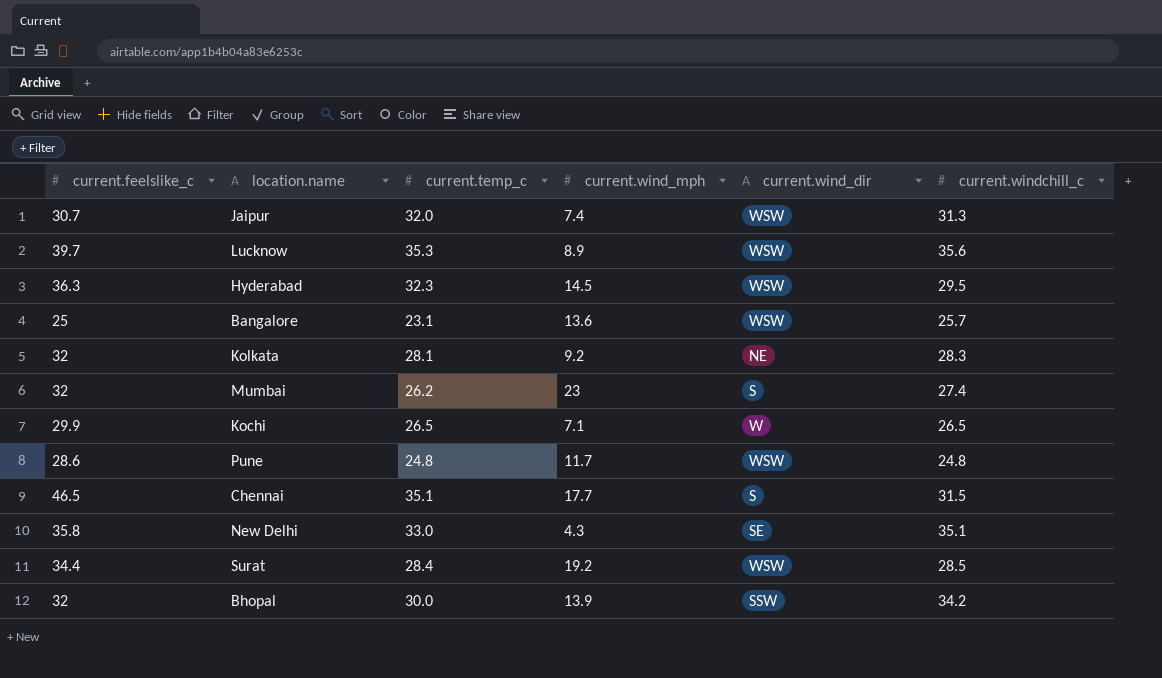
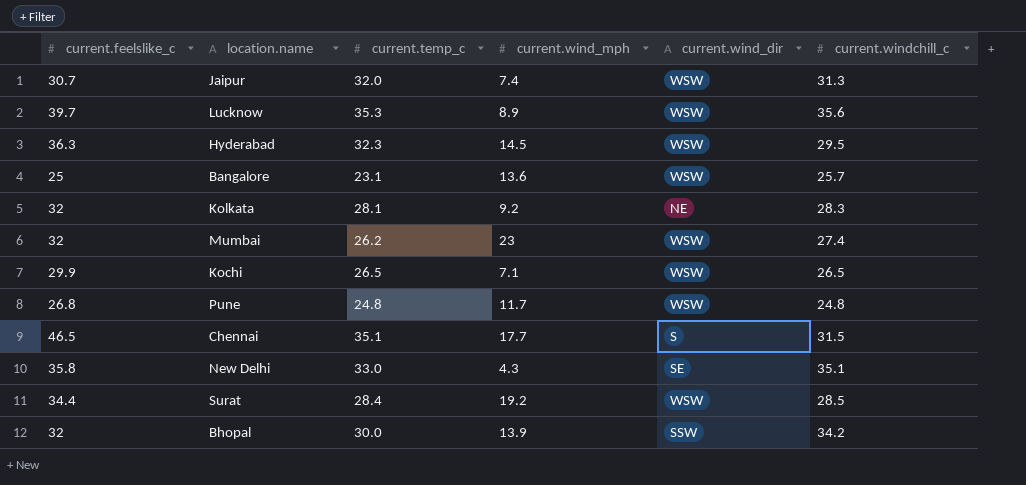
Mumbai | current.wind_dir: S -> WSW
Kochi | current.wind_dir: W -> WSW
Pune | current.feelslike_c: 28.6 -> 26.8

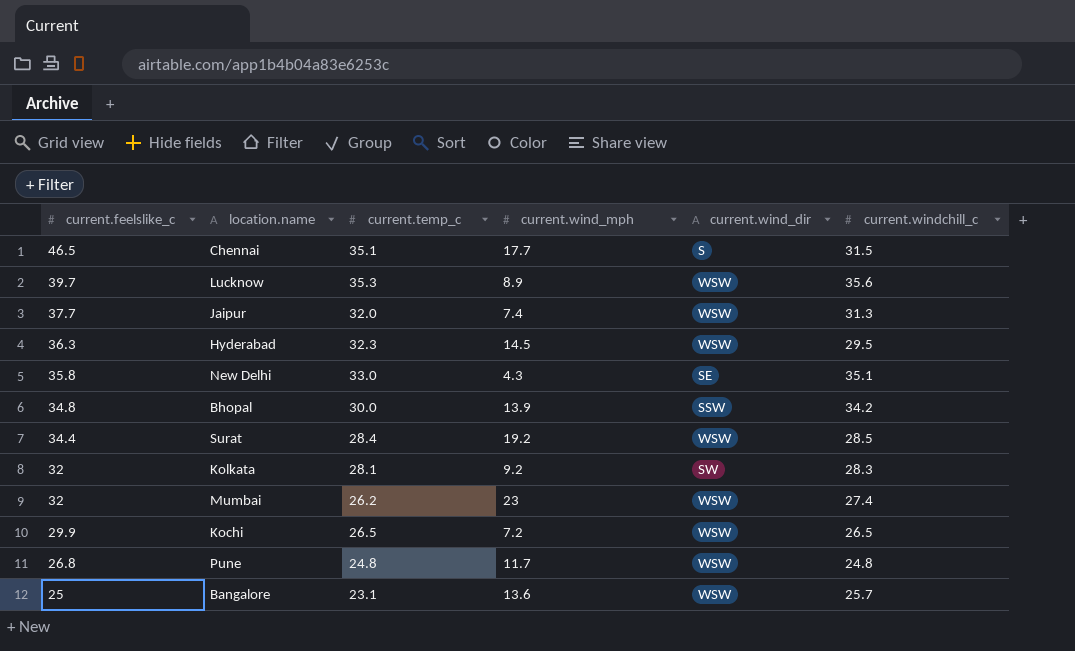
row order: none -> current.feelslike_c descending
Jaipur | current.feelslike_c: 30.7 -> 37.7
Bhopal | current.feelslike_c: 32 -> 34.8
Kolkata | current.wind_dir: NE -> SW
Kochi | current.wind_mph: 7.1 -> 7.2

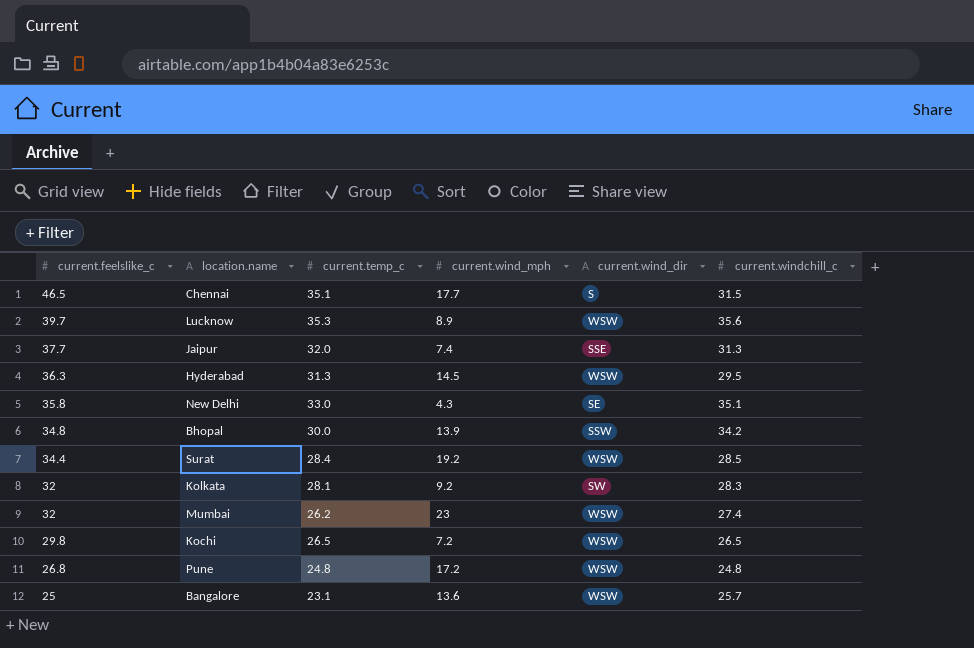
Jaipur | current.wind_dir: WSW -> SSE
Hyderabad | current.temp_c: 32.3 -> 31.3
Kochi | current.feelslike_c: 29.9 -> 29.8
Pune | current.wind_mph: 11.7 -> 17.2

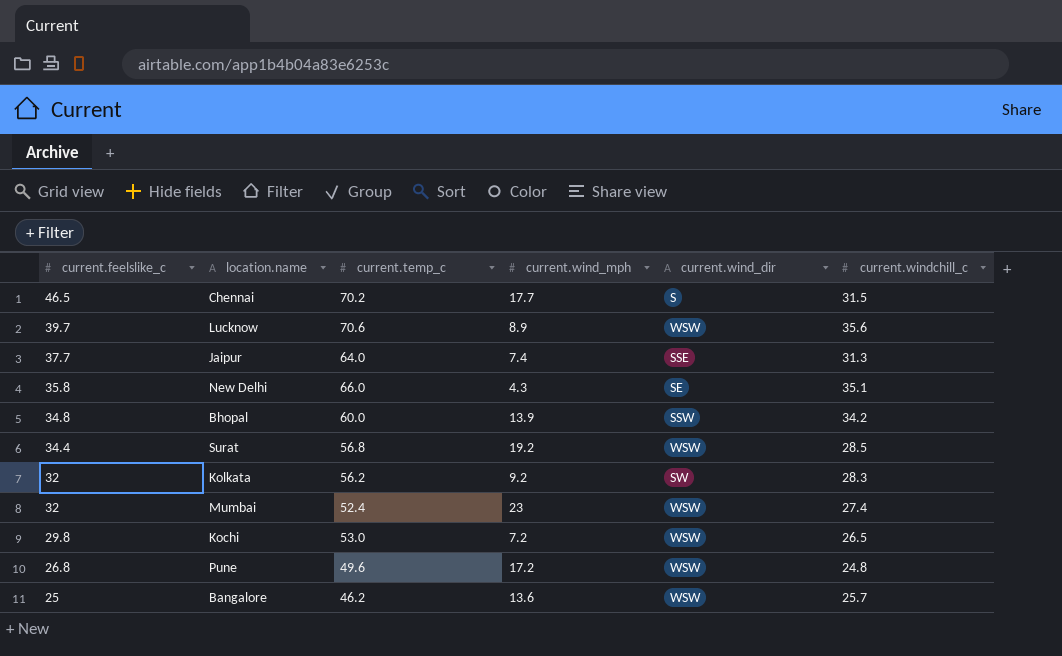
row Hyderabad: 36.3 | 31.3 | 14.5 | WSW | 29.5 -> none
Chennai | current.temp_c: 35.1 -> 70.2
Lucknow | current.temp_c: 35.3 -> 70.6
Jaipur | current.temp_c: 32.0 -> 64.0
New Delhi | current.temp_c: 33.0 -> 66.0
Bhopal | current.temp_c: 30.0 -> 60.0
Surat | current.temp_c: 28.4 -> 56.8
Kolkata | current.temp_c: 28.1 -> 56.2
Mumbai | current.temp_c: 26.2 -> 52.4
Kochi | current.temp_c: 26.5 -> 53.0
Pune | current.temp_c: 24.8 -> 49.6
Bangalore | current.temp_c: 23.1 -> 46.2

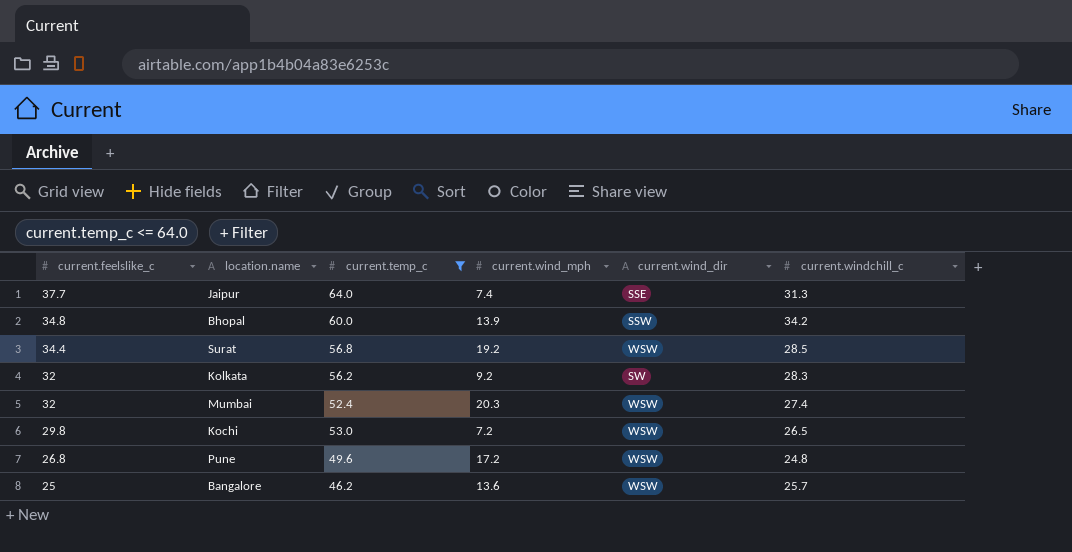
filter: none -> current.temp_c <= 64.0
Mumbai | current.wind_mph: 23 -> 20.3

